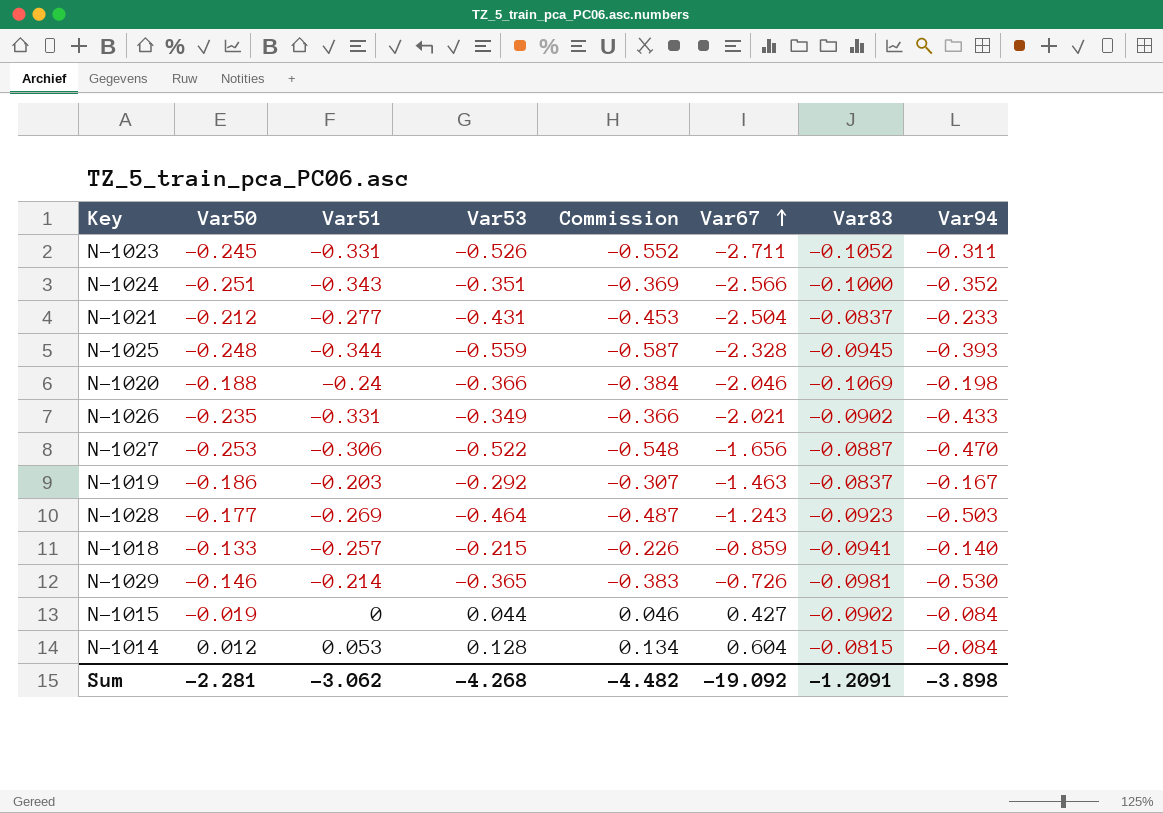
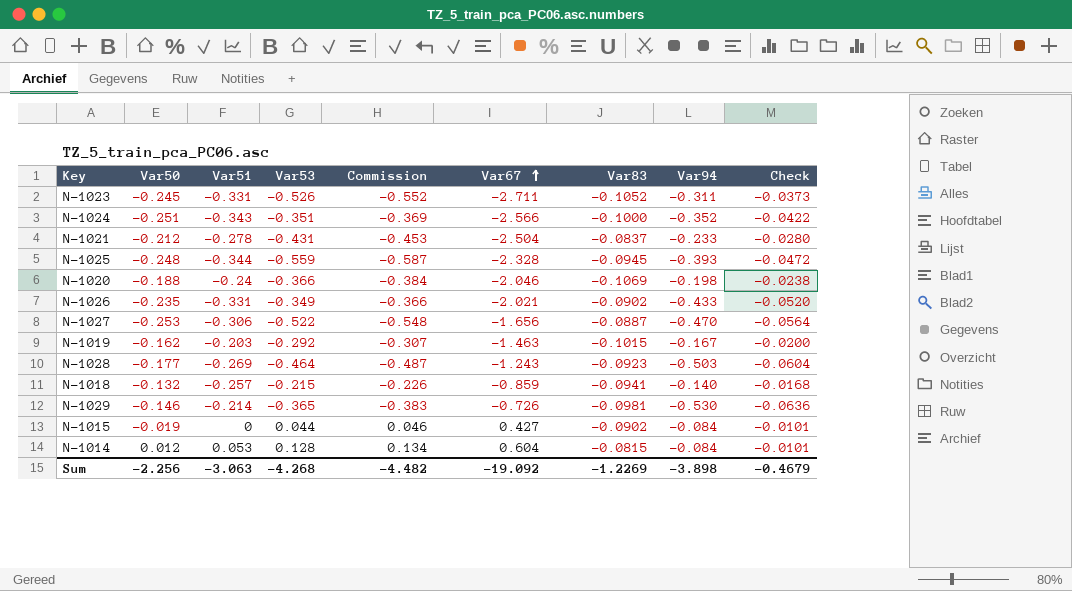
column Check | formula: none -> [Var94] * 0.12
N-1021 | Var51: -0.277 -> -0.278
N-1019 | Var50: -0.186 -> -0.162
N-1019 | Var83: -0.0837 -> -0.1015
N-1018 | Var50: -0.133 -> -0.132
Sum | Var50: -2.281 -> -2.256
Sum | Var51: -3.062 -> -3.063
Sum | Var83: -1.2091 -> -1.2269

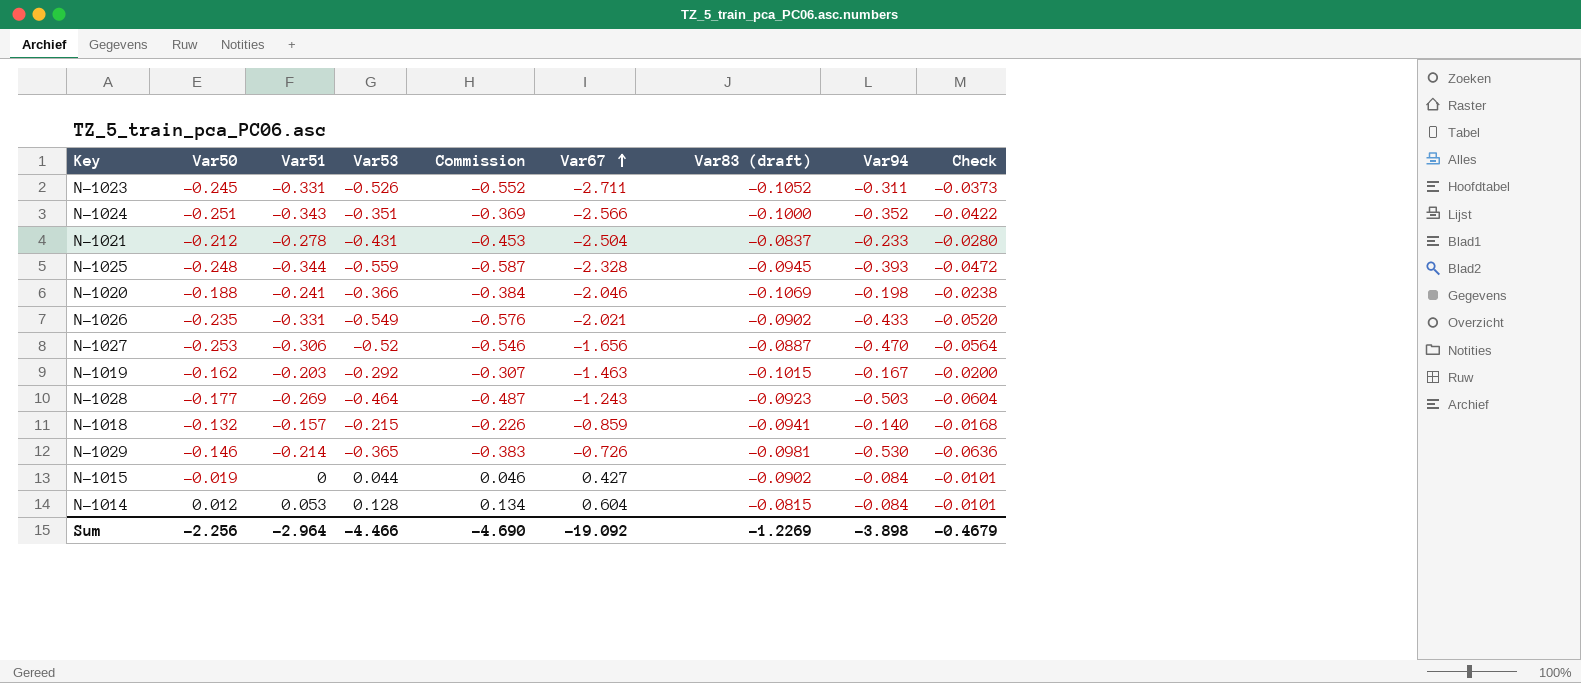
column name: Var83 -> Var83 (draft)
N-1020 | Var51: -0.24 -> -0.241
N-1026 | Var53: -0.349 -> -0.549
N-1026 | Commission: -0.366 -> -0.576
N-1027 | Var53: -0.522 -> -0.52
N-1027 | Commission: -0.548 -> -0.546
N-1018 | Var51: -0.257 -> -0.157
Sum | Var51: -3.063 -> -2.964
Sum | Var53: -4.268 -> -4.466
Sum | Commission: -4.482 -> -4.690

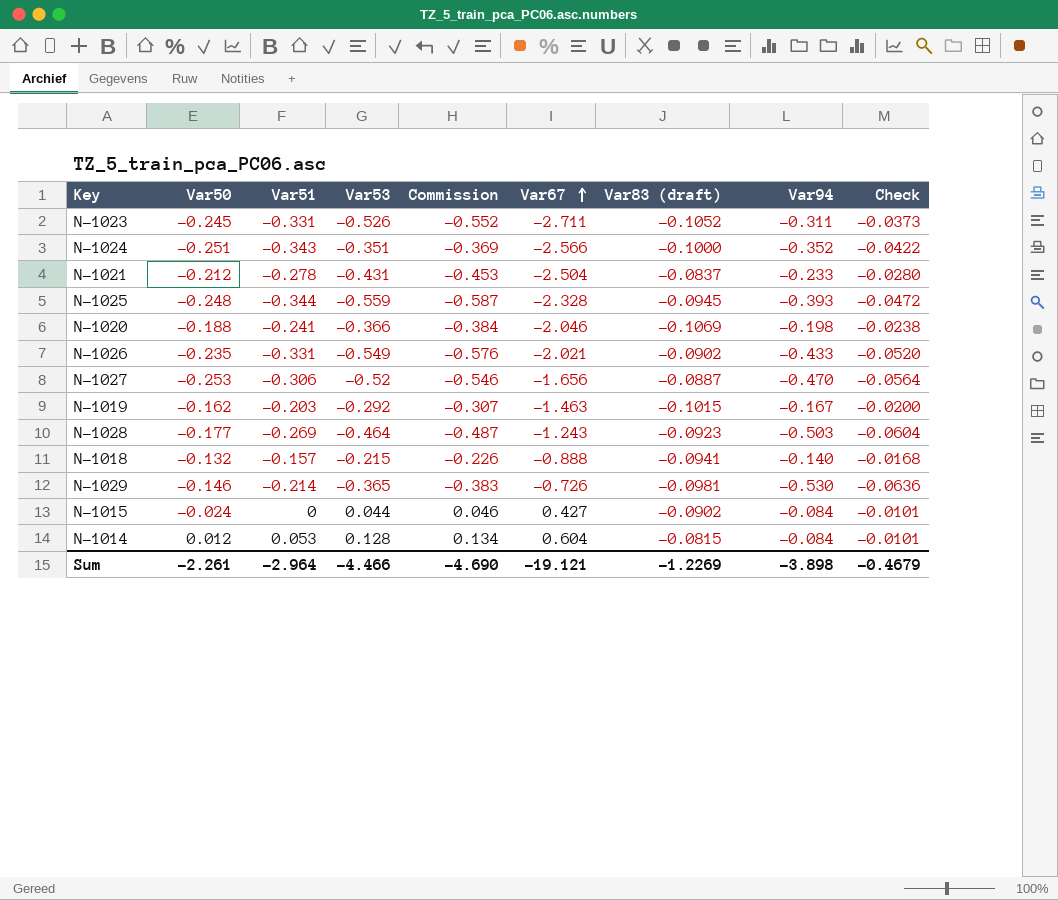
N-1018 | Var67: -0.859 -> -0.888
N-1015 | Var50: -0.019 -> -0.024
Sum | Var50: -2.256 -> -2.261
Sum | Var67: -19.092 -> -19.121

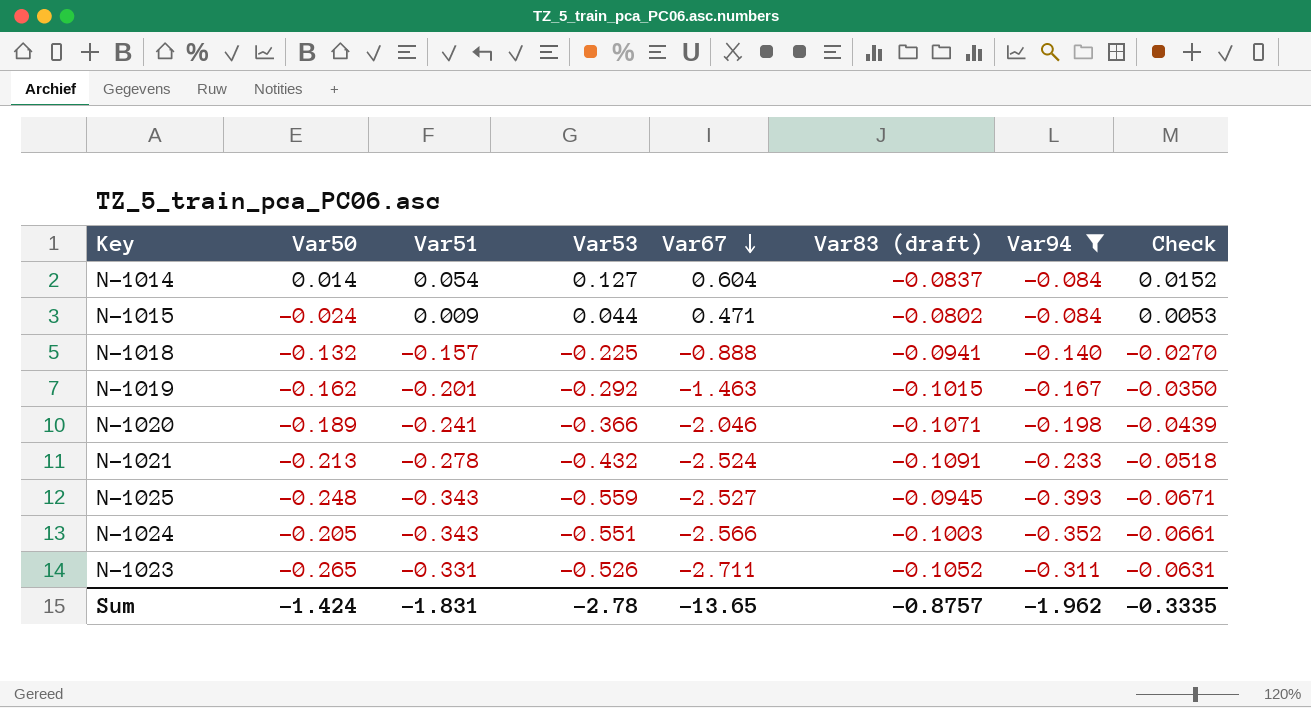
filter: none -> Var94 >= -0.393
row order: Var67 ascending -> Var67 descending
column Commission | formula: [Var53] * 1.05 -> none
column Check | formula: [Var94] * 0.12 -> [Var53] * 0.12
N-1014 | Var50: 0.012 -> 0.014
N-1014 | Var51: 0.053 -> 0.054
N-1014 | Var53: 0.128 -> 0.127
N-1014 | Var83 (draft): -0.0815 -> -0.0837
N-1015 | Var51: 0 -> 0.009
N-1015 | Var67: 0.427 -> 0.471
N-1015 | Var83 (draft): -0.0902 -> -0.0802
N-1018 | Var53: -0.215 -> -0.225
N-1019 | Var51: -0.203 -> -0.201
N-1020 | Var50: -0.188 -> -0.189
N-1020 | Var83 (draft): -0.1069 -> -0.1071
N-1021 | Var50: -0.212 -> -0.213
N-1021 | Var53: -0.431 -> -0.432
N-1021 | Var67: -2.504 -> -2.524
N-1021 | Var83 (draft): -0.0837 -> -0.1091
N-1025 | Var51: -0.344 -> -0.343
N-1025 | Var67: -2.328 -> -2.527
N-1024 | Var50: -0.251 -> -0.205
N-1024 | Var53: -0.351 -> -0.551
N-1024 | Var83 (draft): -0.1000 -> -0.1003
N-1023 | Var50: -0.245 -> -0.265
Sum | Var50: -2.261 -> -1.424
Sum | Var51: -2.964 -> -1.831
Sum | Var53: -4.466 -> -2.78
Sum | Var67: -19.121 -> -13.65
Sum | Var83 (draft): -1.2269 -> -0.8757
Sum | Var94: -3.898 -> -1.962
Sum | Check: -0.4679 -> -0.3335

